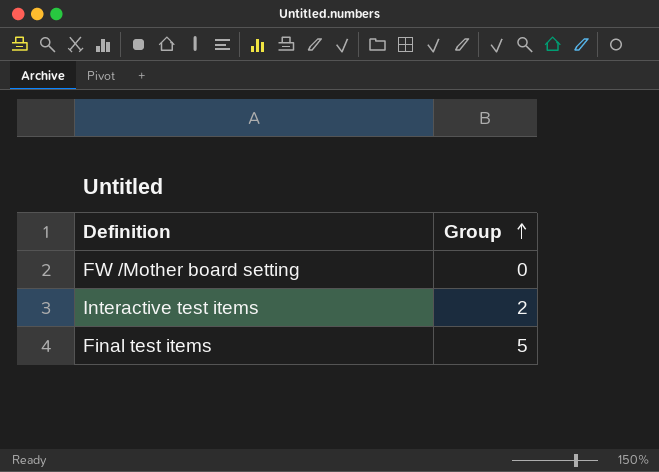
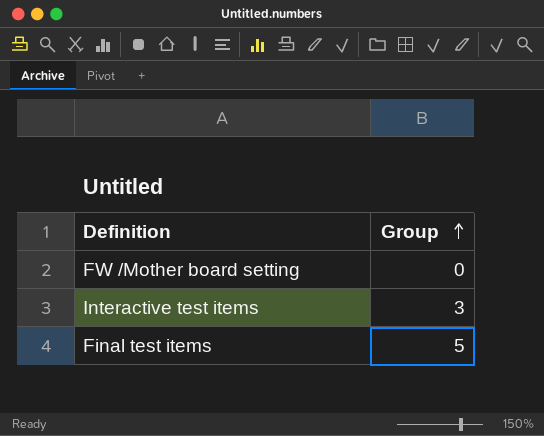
Interactive test items | Group: 2 -> 3

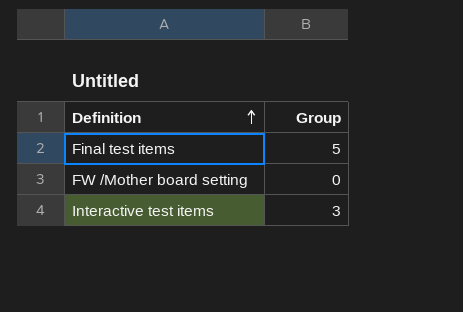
row order: Group ascending -> Definition ascending

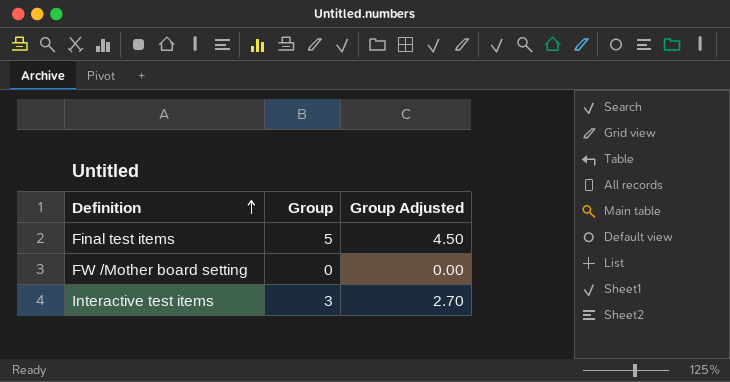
column Group Adjusted | formula: none -> [Group] * 0.9

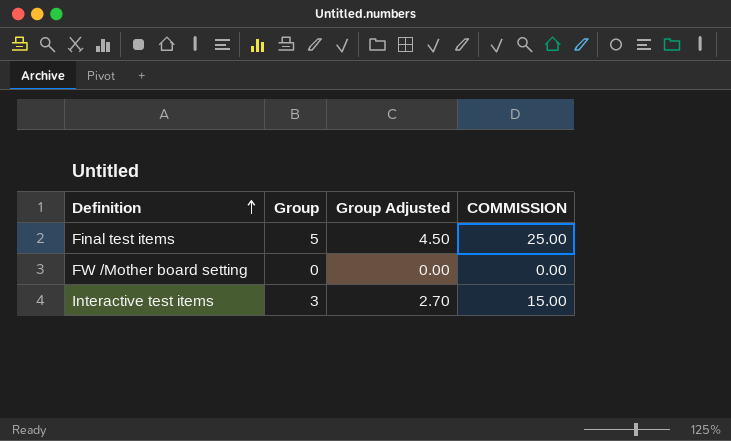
column COMMISSION | formula: none -> [Group] * 5

